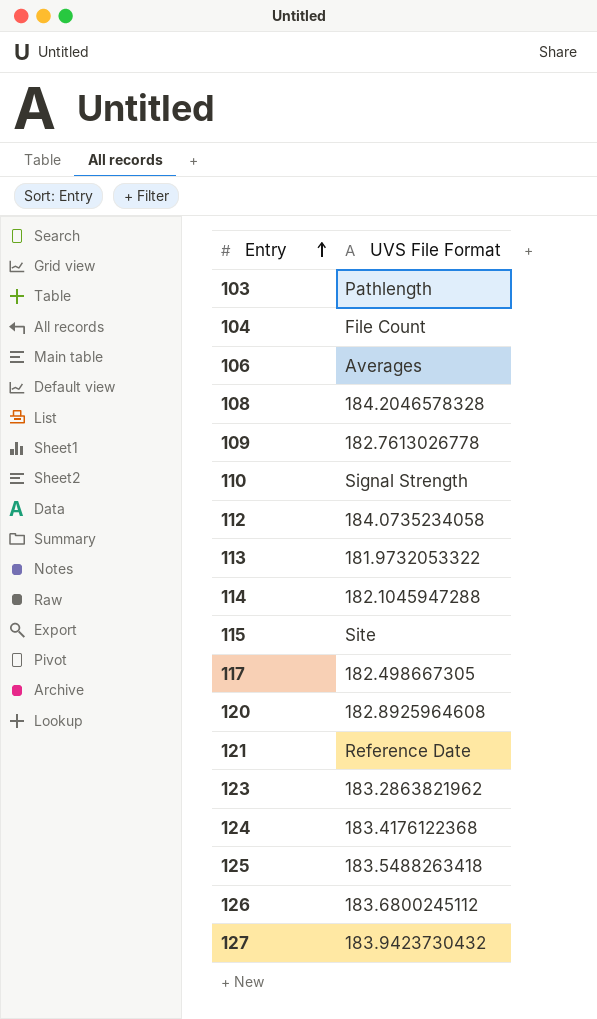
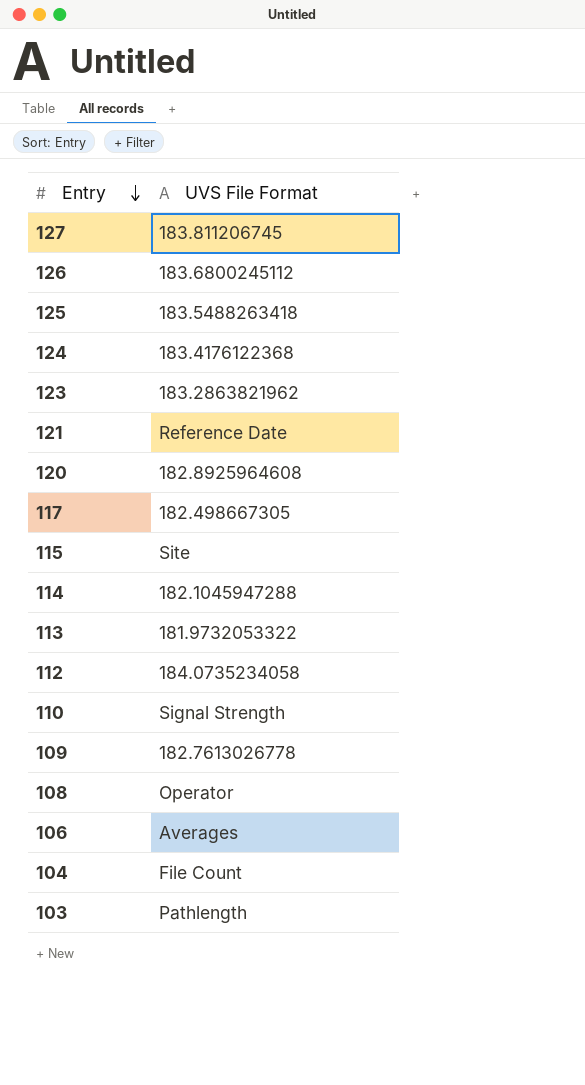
row order: Entry ascending -> Entry descending
127 | UVS File Format: 183.9423730432 -> 183.811206745
108 | UVS File Format: 184.2046578328 -> Operator

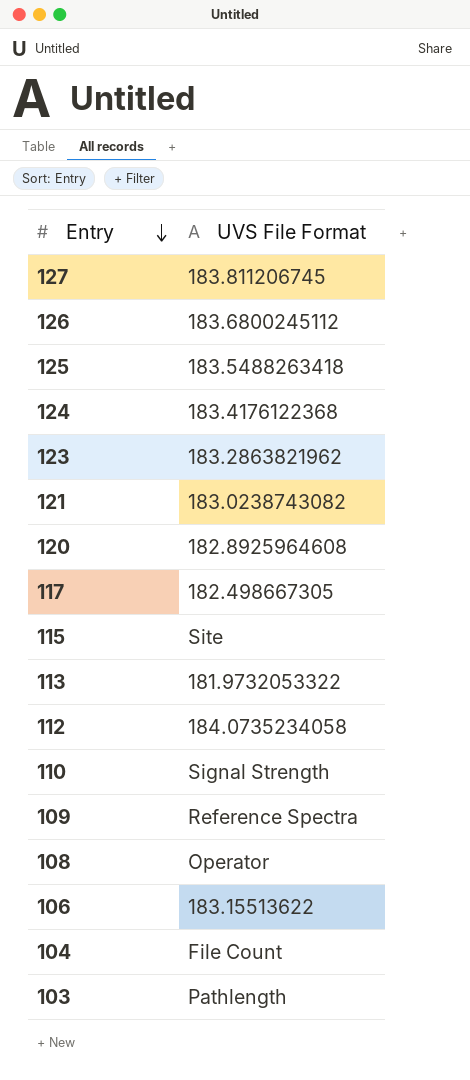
row 114: 182.1045947288 -> none
121 | UVS File Format: Reference Date -> 183.0238743082
109 | UVS File Format: 182.7613026778 -> Reference Spectra
106 | UVS File Format: Averages -> 183.15513622

